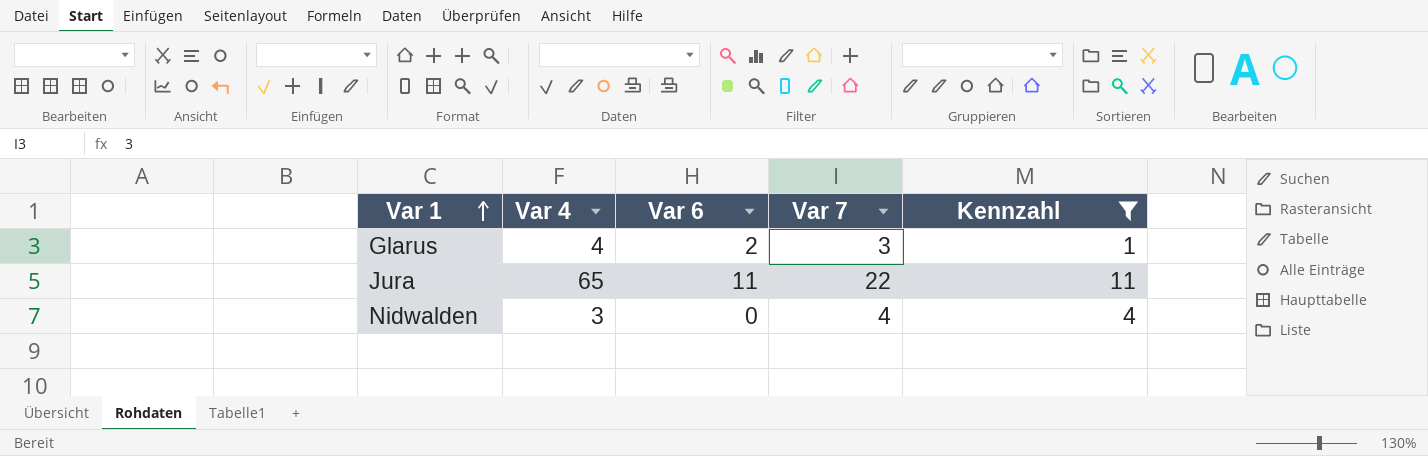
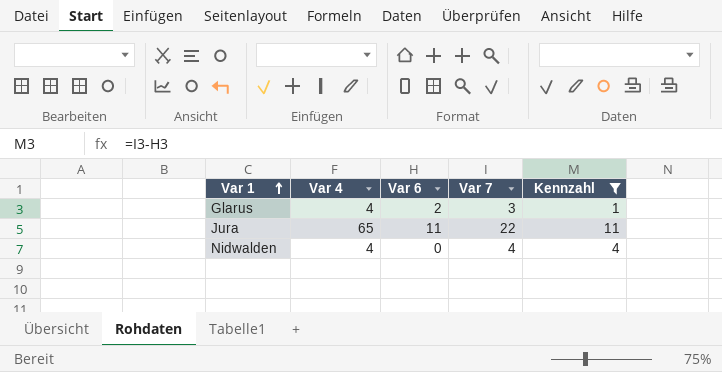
Nidwalden | Var 4: 3 -> 4

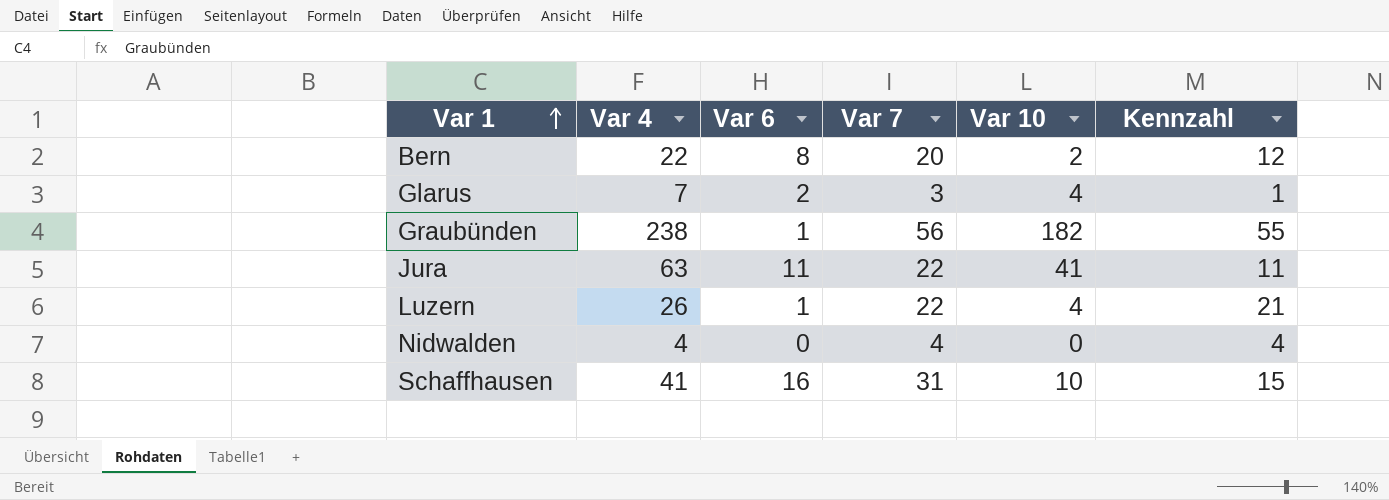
filter: Kennzahl <= 11 -> none
column Var 10 | formula: none -> [Var 4] - [Var 7]
Glarus | Var 4: 4 -> 7
Jura | Var 4: 65 -> 63

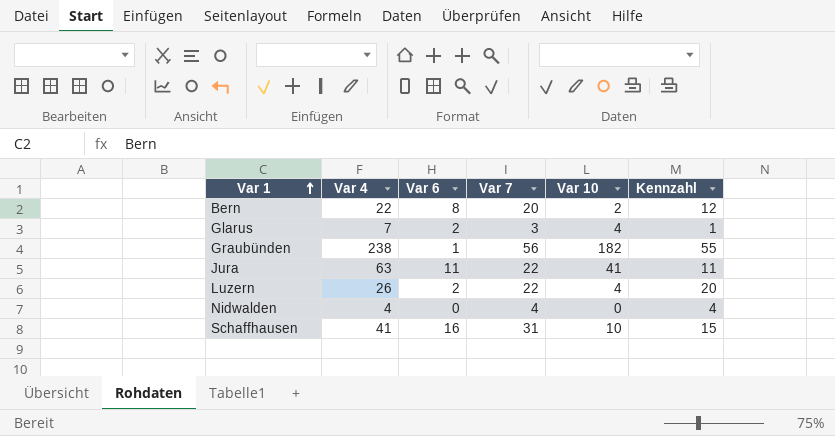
Luzern | Var 6: 1 -> 2
Luzern | Kennzahl: 21 -> 20

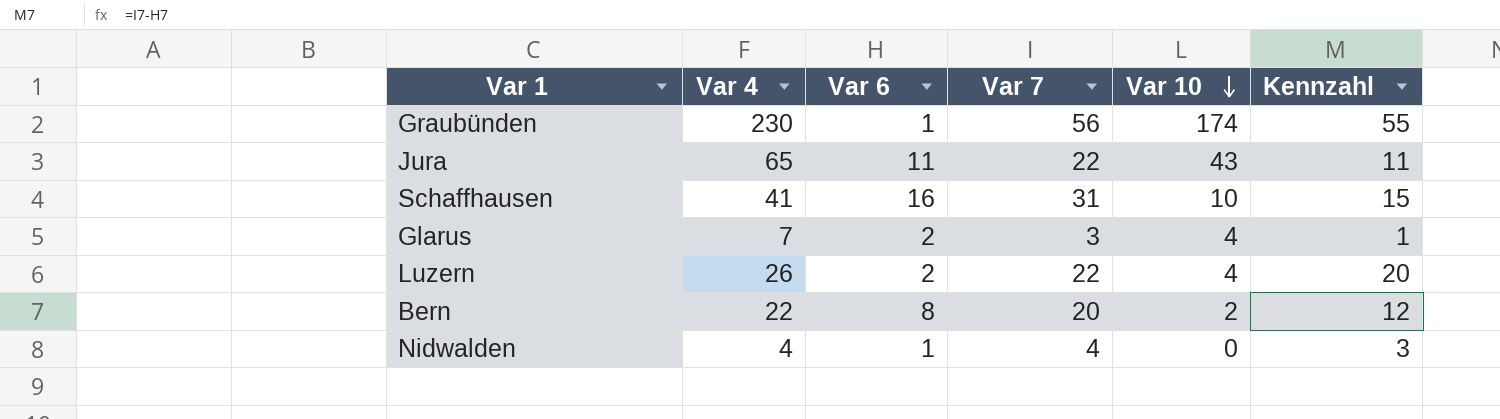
row order: Var 1 ascending -> Var 10 descending
Graubünden | Var 4: 238 -> 230
Graubünden | Var 10: 182 -> 174
Jura | Var 4: 63 -> 65
Jura | Var 10: 41 -> 43
Nidwalden | Var 6: 0 -> 1
Nidwalden | Kennzahl: 4 -> 3

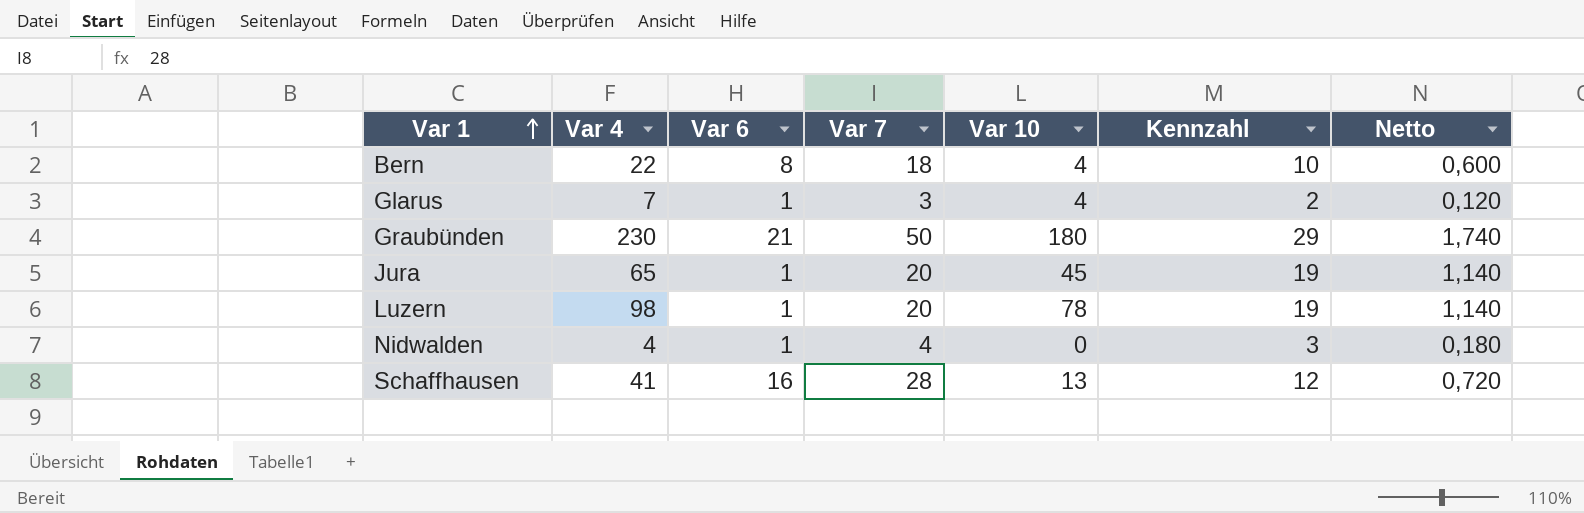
row order: Var 10 descending -> Var 1 ascending
column Netto | formula: none -> [Kennzahl] * 0,06
Bern | Var 7: 20 -> 18
Bern | Var 10: 2 -> 4
Bern | Kennzahl: 12 -> 10
Glarus | Var 6: 2 -> 1
Glarus | Kennzahl: 1 -> 2
Graubünden | Var 6: 1 -> 21
Graubünden | Var 7: 56 -> 50
Graubünden | Var 10: 174 -> 180
Graubünden | Kennzahl: 55 -> 29
Jura | Var 6: 11 -> 1
Jura | Var 7: 22 -> 20
Jura | Var 10: 43 -> 45
Jura | Kennzahl: 11 -> 19
Luzern | Var 4: 26 -> 98
Luzern | Var 6: 2 -> 1
Luzern | Var 7: 22 -> 20
Luzern | Var 10: 4 -> 78
Luzern | Kennzahl: 20 -> 19
Schaffhausen | Var 7: 31 -> 28
Schaffhausen | Var 10: 10 -> 13
Schaffhausen | Kennzahl: 15 -> 12

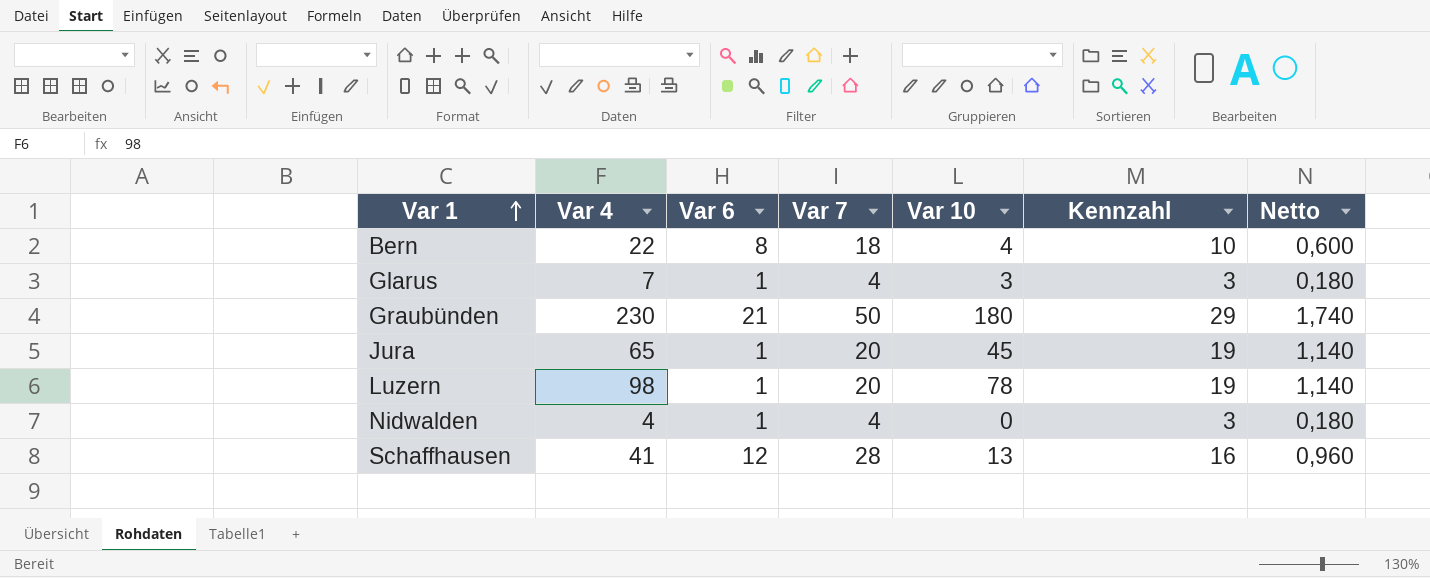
Glarus | Var 7: 3 -> 4
Glarus | Var 10: 4 -> 3
Glarus | Kennzahl: 2 -> 3
Glarus | Netto: 0,120 -> 0,180
Schaffhausen | Var 6: 16 -> 12
Schaffhausen | Kennzahl: 12 -> 16
Schaffhausen | Netto: 0,720 -> 0,960

